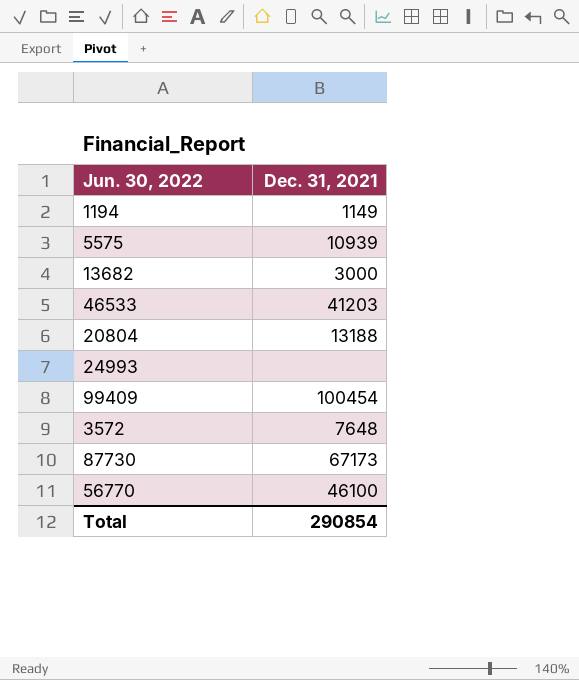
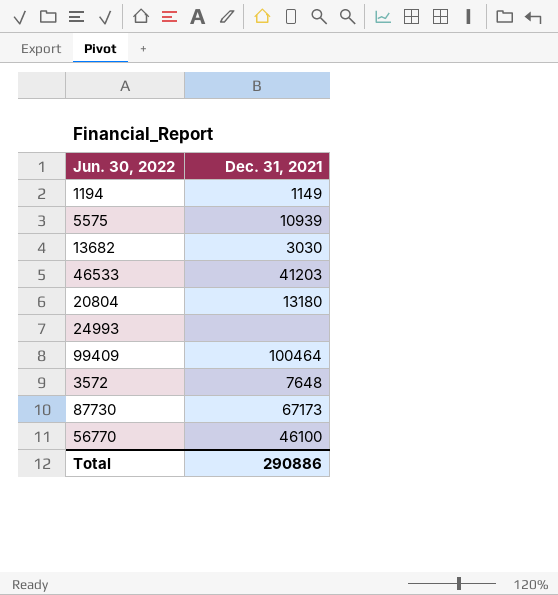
13682 | Dec. 31, 2021: 3000 -> 3030
20804 | Dec. 31, 2021: 13188 -> 13180
99409 | Dec. 31, 2021: 100454 -> 100464
Total | Dec. 31, 2021: 290854 -> 290886

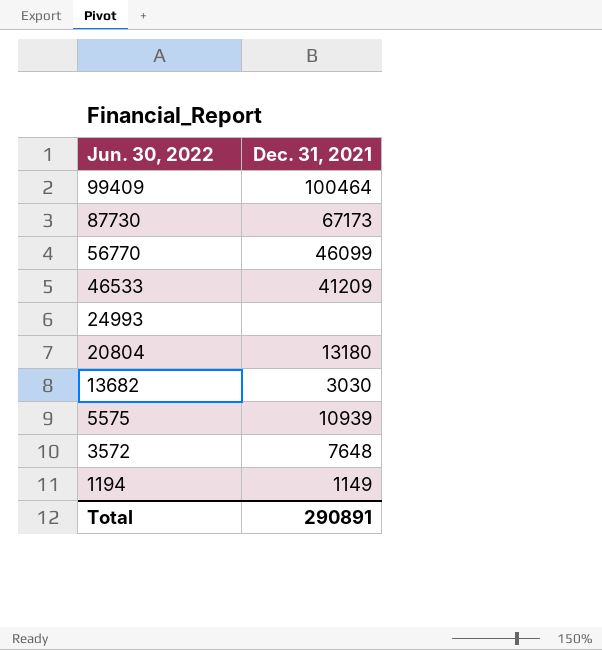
row order: none -> Jun. 30, 2022 descending
56770 | Dec. 31, 2021: 46100 -> 46099
46533 | Dec. 31, 2021: 41203 -> 41209
Total | Dec. 31, 2021: 290886 -> 290891

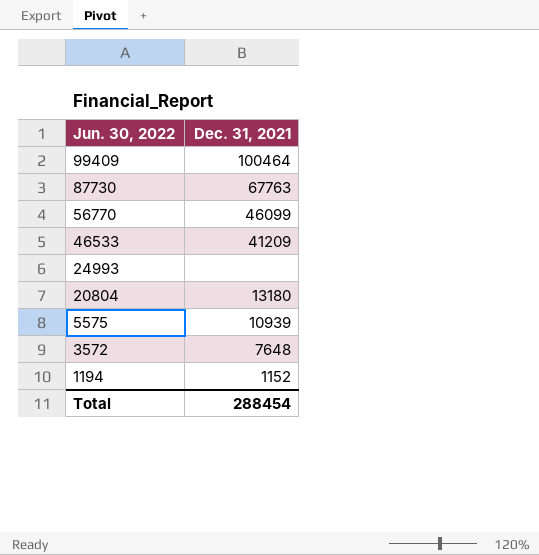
row 13682: 3030 -> none
87730 | Dec. 31, 2021: 67173 -> 67763
1194 | Dec. 31, 2021: 1149 -> 1152
Total | Dec. 31, 2021: 290891 -> 288454

